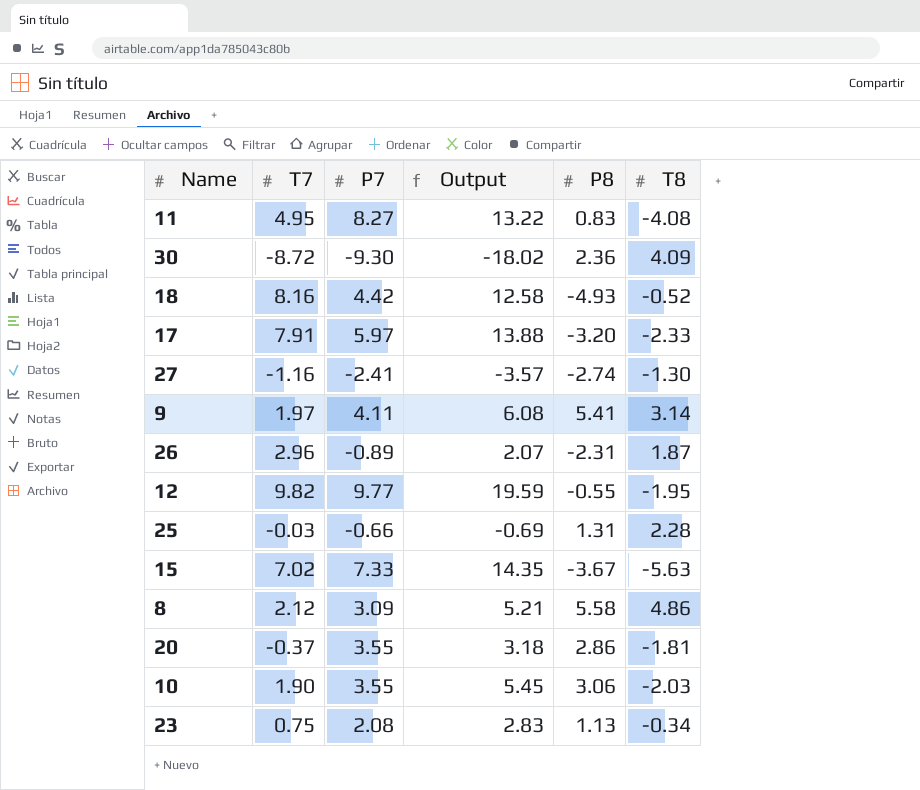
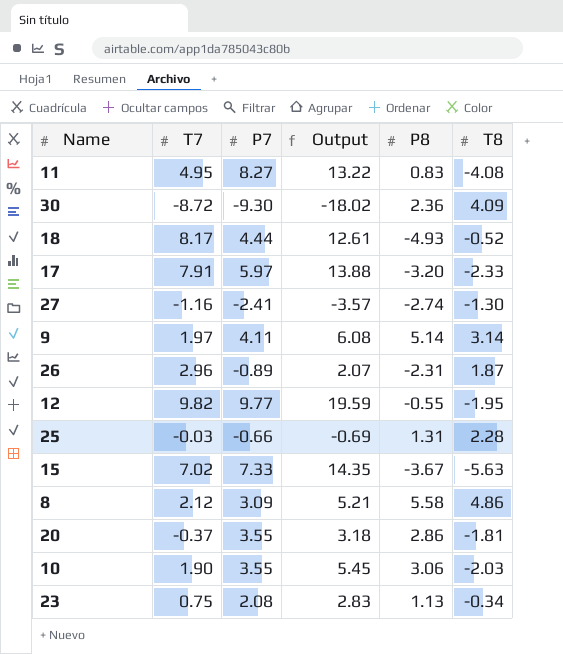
18 | T7: 8.16 -> 8.17
18 | P7: 4.42 -> 4.44
18 | Output: 12.58 -> 12.61
9 | P8: 5.41 -> 5.14

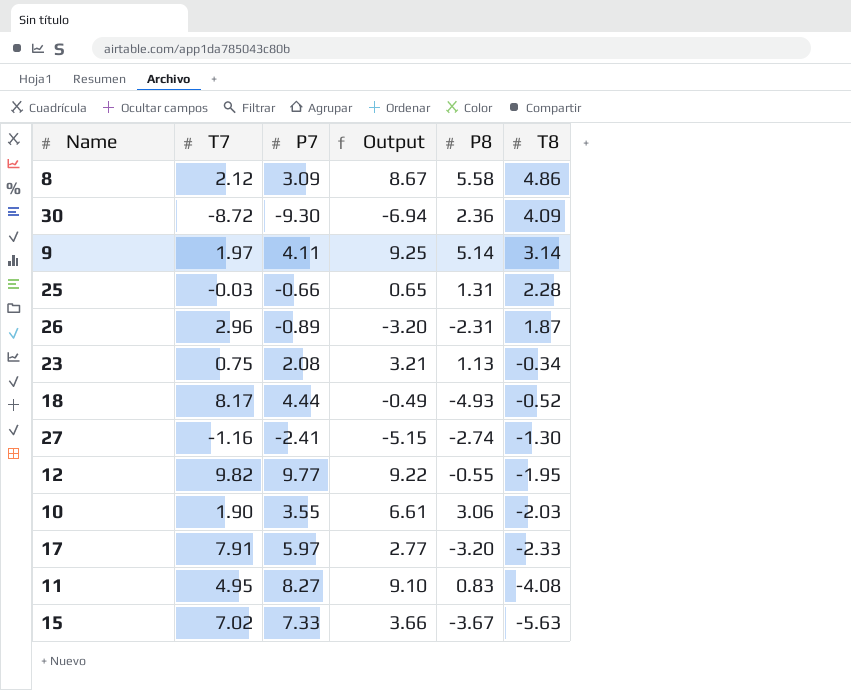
row order: none -> T8 descending
column Output | formula: [T7] + [P7] -> [P7] + [P8]
row 20: -0.37 | 3.55 | 3.18 | 2.86 | -1.81 -> none

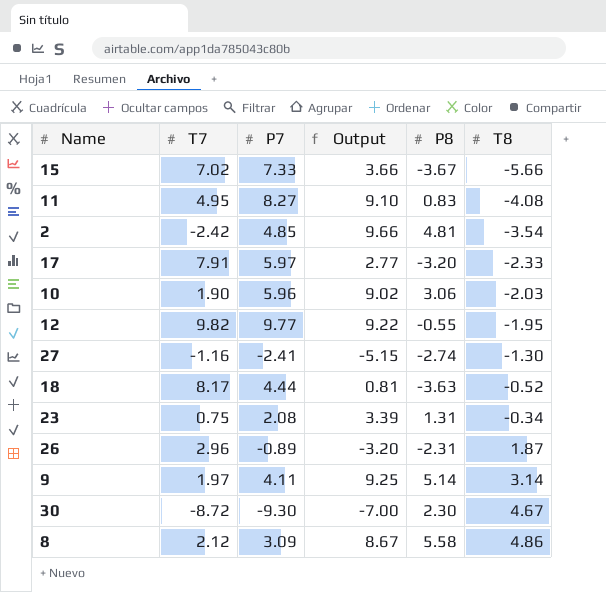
row order: T8 descending -> T8 ascending
row 25: -0.03 | -0.66 | 0.65 | 1.31 | 2.28 -> none
15 | T8: -5.63 -> -5.66
row 2: none -> -2.42 | 4.85 | 9.66 | 4.81 | -3.54
10 | P7: 3.55 -> 5.96
10 | Output: 6.61 -> 9.02
18 | Output: -0.49 -> 0.81
18 | P8: -4.93 -> -3.63
23 | Output: 3.21 -> 3.39
23 | P8: 1.13 -> 1.31
30 | Output: -6.94 -> -7.00
30 | P8: 2.36 -> 2.30
30 | T8: 4.09 -> 4.67

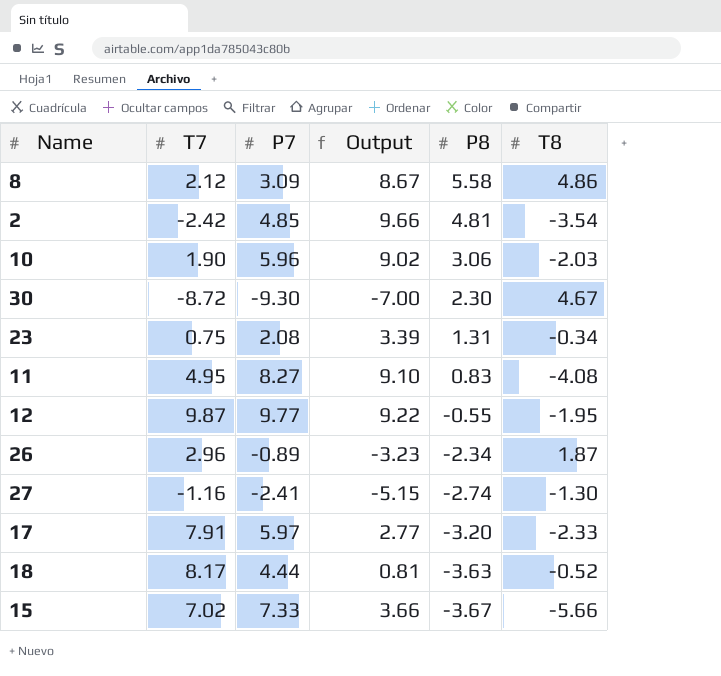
row order: T8 ascending -> P8 descending
row 9: 1.97 | 4.11 | 9.25 | 5.14 | 3.14 -> none
12 | T7: 9.82 -> 9.87
26 | Output: -3.20 -> -3.23
26 | P8: -2.31 -> -2.34

